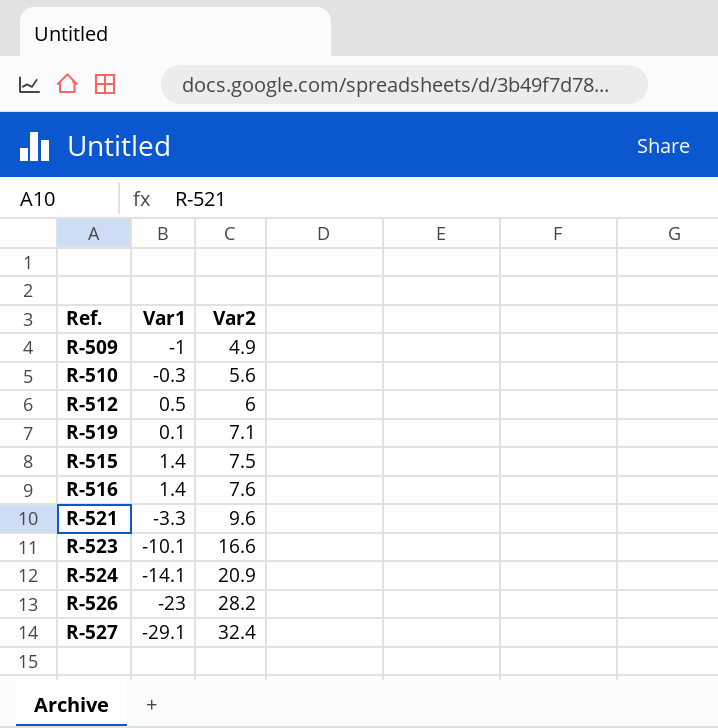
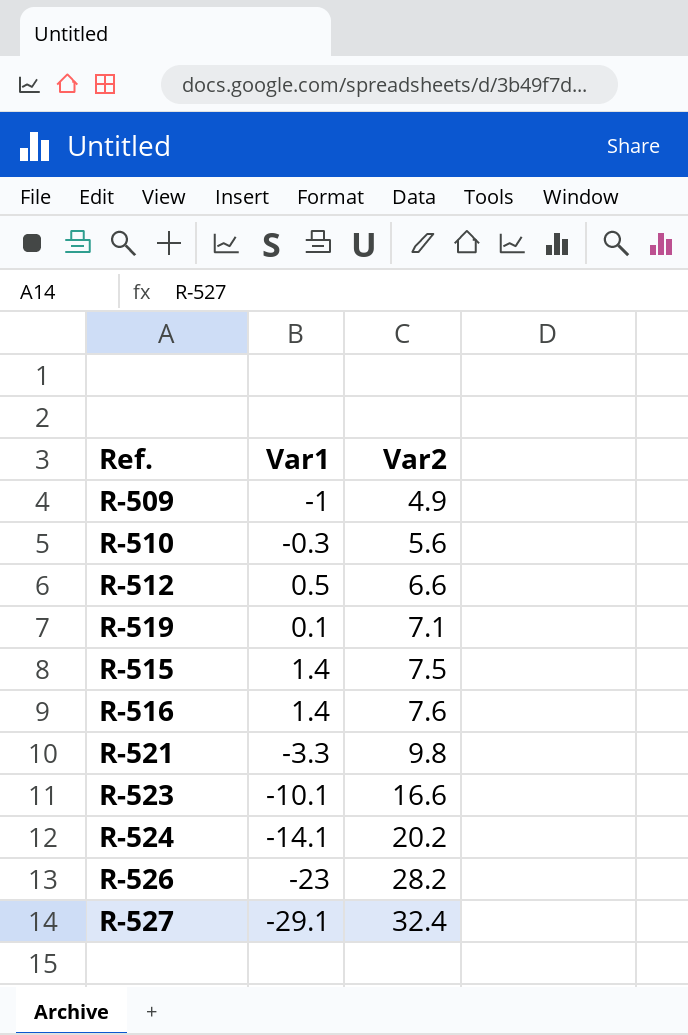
R-512 | Var2: 6 -> 6.6
R-521 | Var2: 9.6 -> 9.8
R-524 | Var2: 20.9 -> 20.2

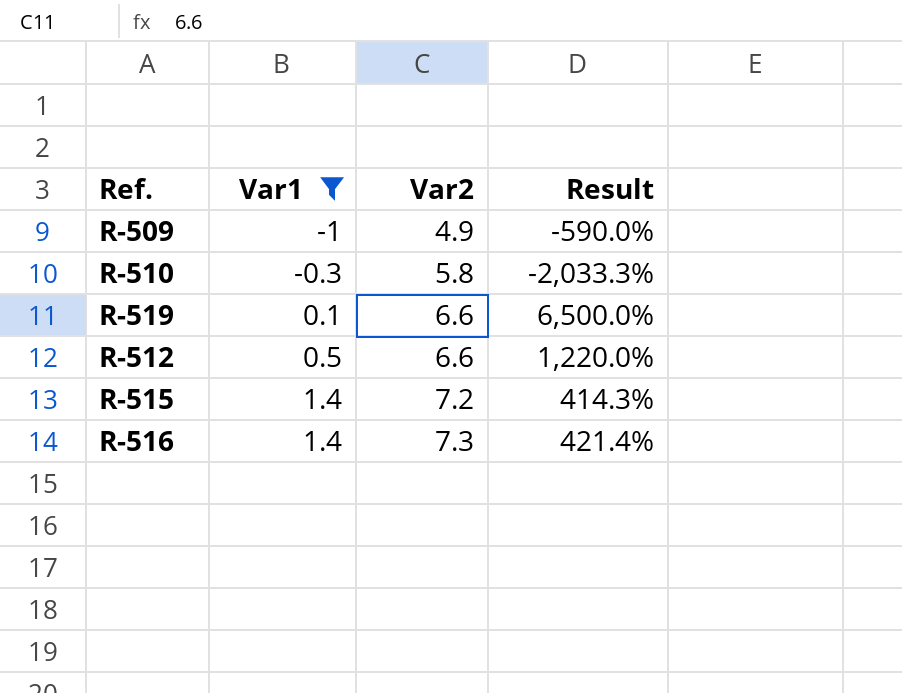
filter: none -> Var1 >= -1
row order: Var2 ascending -> Var1 ascending
column Result | formula: none -> ([Var2] - [Var1]) / [Var1]
R-510 | Var2: 5.6 -> 5.8
R-519 | Var2: 7.1 -> 6.6
R-515 | Var2: 7.5 -> 7.2
R-516 | Var2: 7.6 -> 7.3

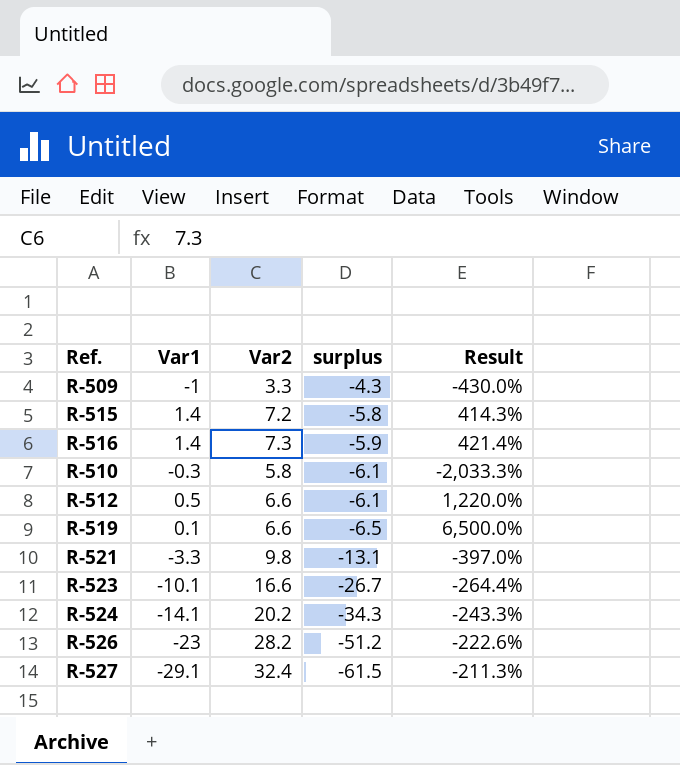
filter: Var1 >= -1 -> none
row order: Var1 ascending -> surplus descending
column surplus | formula: none -> [Var1] - [Var2]
R-509 | Var2: 4.9 -> 3.3
R-509 | Result: -590.0% -> -430.0%

